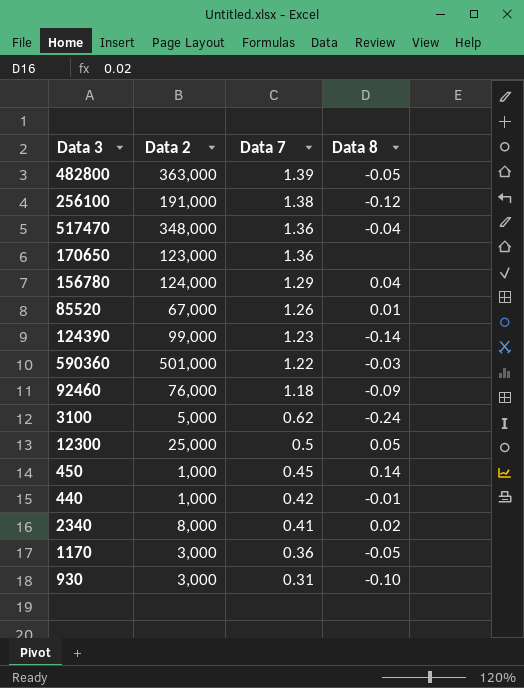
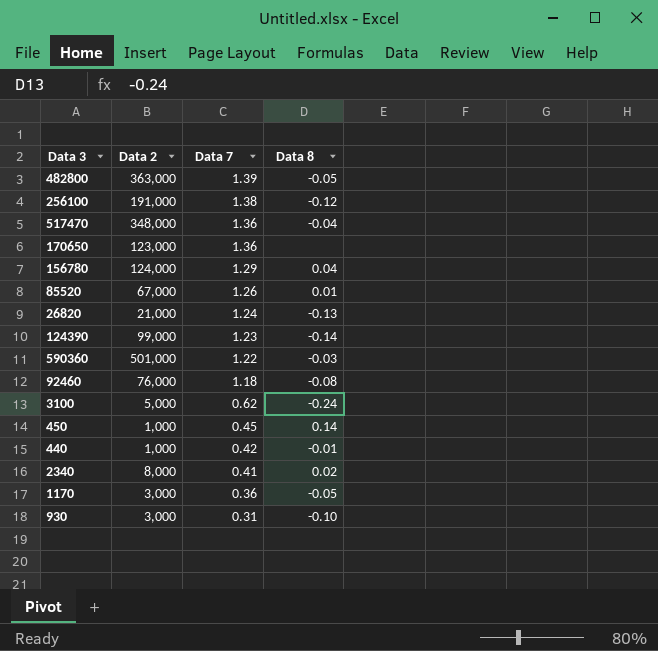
row 12300: 25,000 | 0.5 | 0.05 -> none
row 26820: none -> 21,000 | 1.24 | -0.13
92460 | Data 8: -0.09 -> -0.08

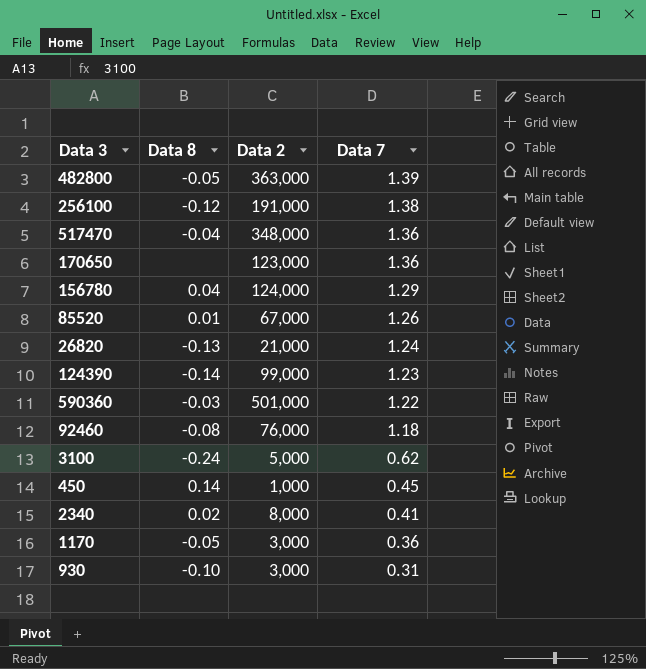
column Data 8 | position: 4 -> 2
row 440: 1,000 | 0.42 | -0.01 -> none

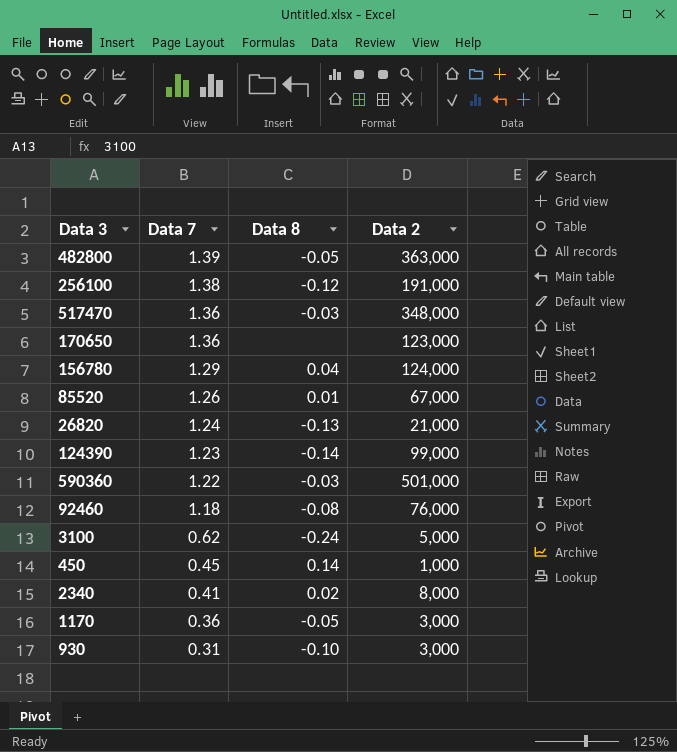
column Data 7 | position: 4 -> 2
517470 | Data 8: -0.04 -> -0.03

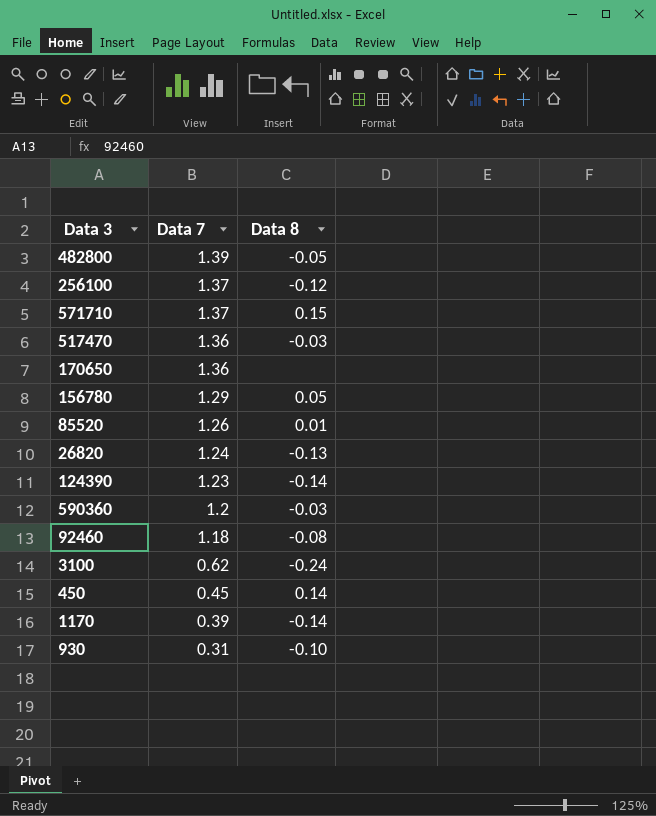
column Data 2 | position: 4 -> none
row 2340: 0.41 | 0.02 | 8,000 -> none
256100 | Data 7: 1.38 -> 1.37
row 571710: none -> 1.37 | 0.15
156780 | Data 8: 0.04 -> 0.05
590360 | Data 7: 1.22 -> 1.2
1170 | Data 7: 0.36 -> 0.39
1170 | Data 8: -0.05 -> -0.14

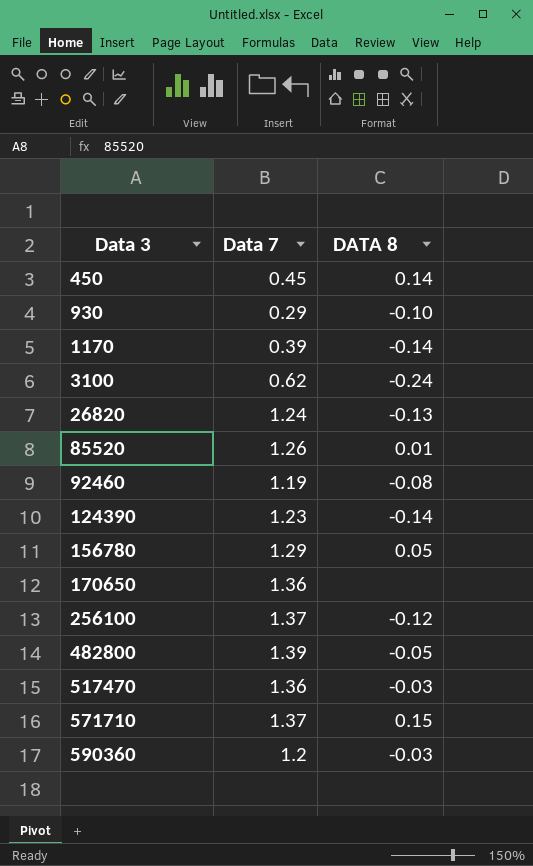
row order: Data 7 descending -> Data 3 ascending
column name: Data 8 -> DATA 8
930 | Data 7: 0.31 -> 0.29
92460 | Data 7: 1.18 -> 1.19

